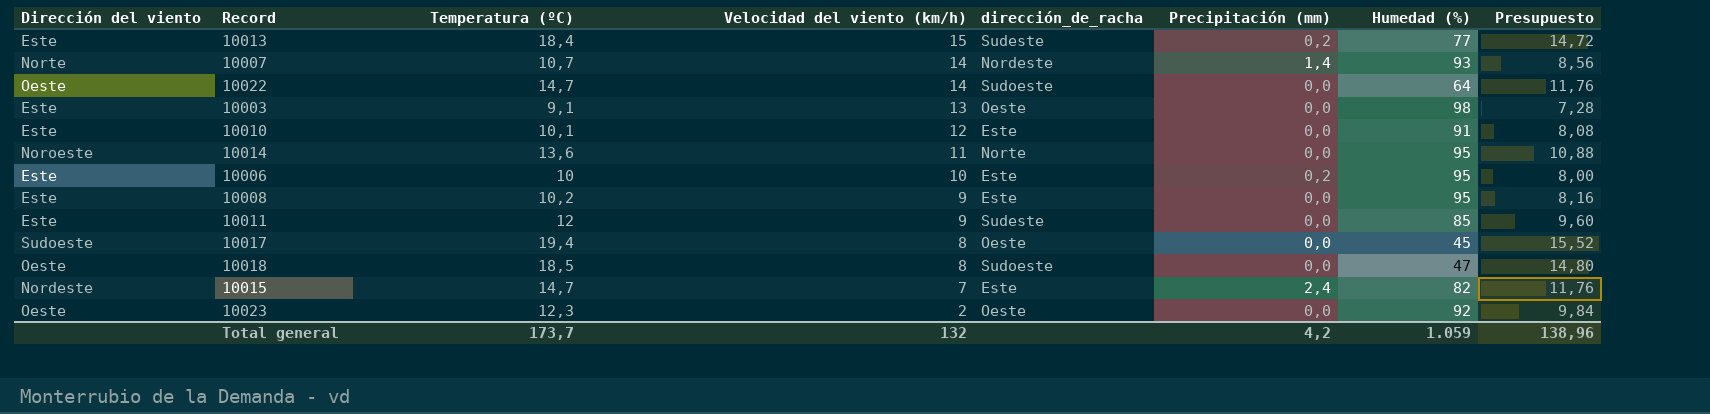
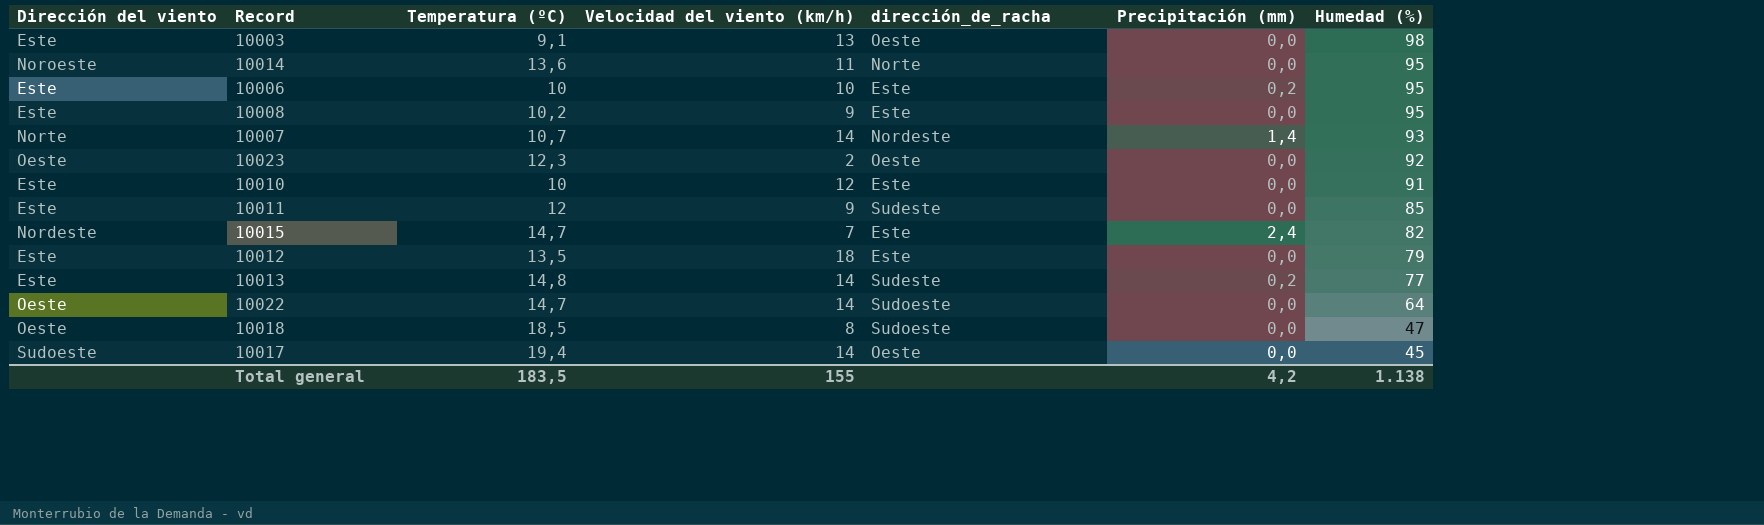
row order: Velocidad del viento (km/h) descending -> Humedad (%) descending
column Presupuesto | formula: [Temperatura (ºC)] * 0,8 -> none
10010 | Temperatura (ºC): 10,1 -> 10
row 10012: none -> Este | 13,5 | 18 | Este | 0,0 | 79
10013 | Temperatura (ºC): 18,4 -> 14,8
10013 | Velocidad del viento (km/h): 15 -> 14
10017 | Velocidad del viento (km/h): 8 -> 14
Total general | Temperatura (ºC): 173,7 -> 183,5
Total general | Velocidad del viento (km/h): 132 -> 155
Total general | Humedad (%): 1.059 -> 1.138

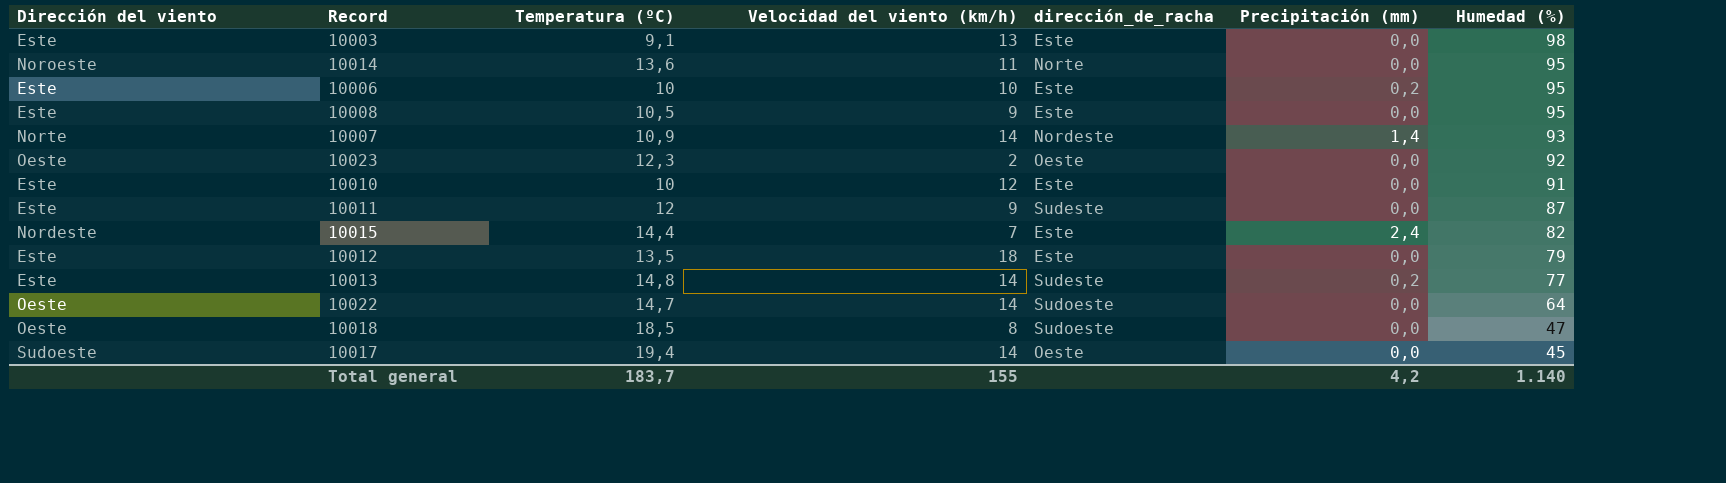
10003 | dirección_de_racha: Oeste -> Este
10008 | Temperatura (ºC): 10,2 -> 10,5
10007 | Temperatura (ºC): 10,7 -> 10,9
10011 | Humedad (%): 85 -> 87
10015 | Temperatura (ºC): 14,7 -> 14,4
Total general | Temperatura (ºC): 183,5 -> 183,7
Total general | Humedad (%): 1.138 -> 1.140

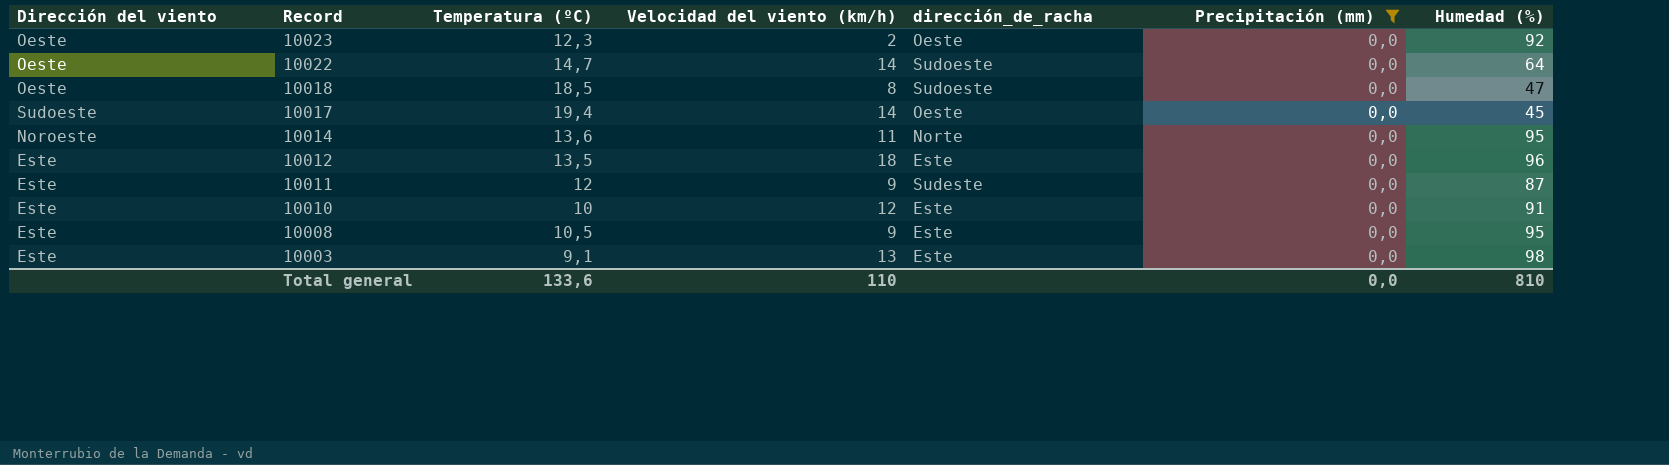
filter: none -> Precipitación (mm) = 0,0
row order: Humedad (%) descending -> Record descending
10012 | Humedad (%): 79 -> 96
Total general | Temperatura (ºC): 183,7 -> 133,6
Total general | Velocidad del viento (km/h): 155 -> 110
Total general | Precipitación (mm): 4,2 -> 0,0
Total general | Humedad (%): 1.140 -> 810

